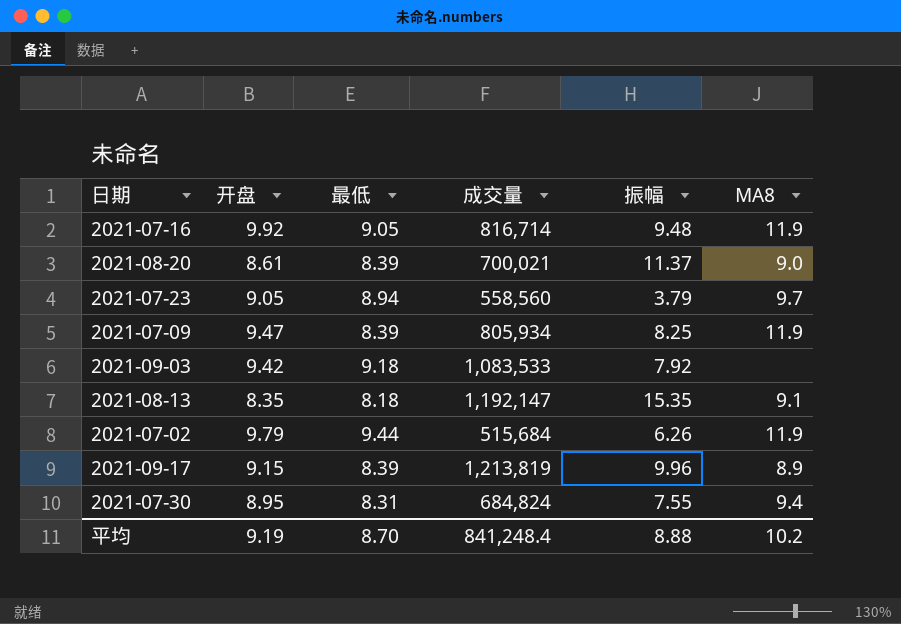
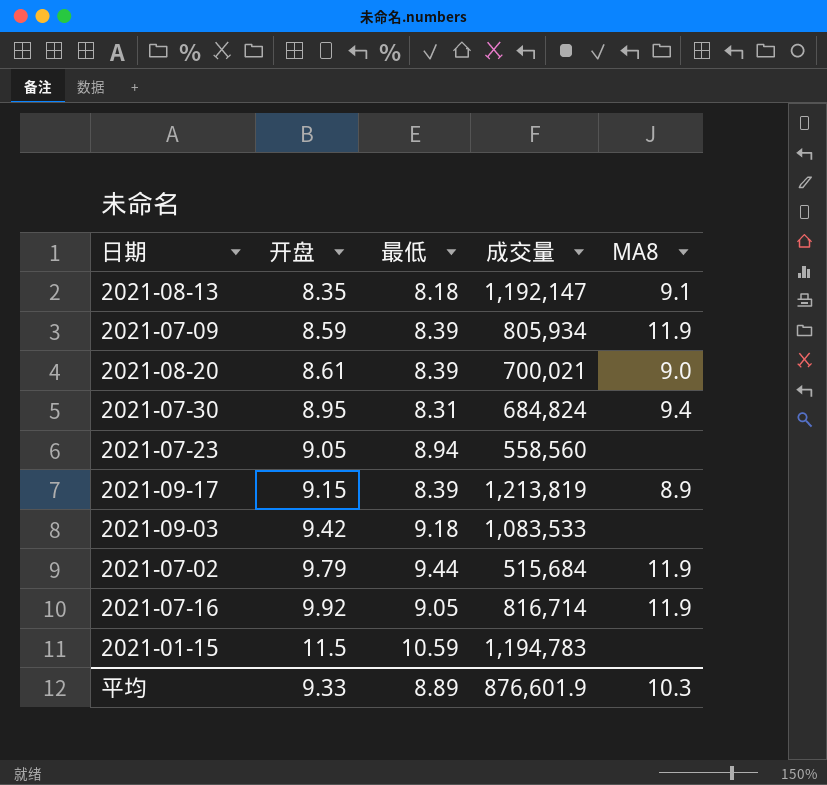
row order: none -> 开盘 ascending
column 振幅 | position: 5 -> none
2021-07-09 | 开盘: 9.47 -> 8.59
2021-07-23 | MA8: 9.7 -> none
row 2021-01-15: none -> 11.5 | 10.59 | 1,194,783 | none
平均 | 开盘: 9.19 -> 9.33
平均 | 最低: 8.70 -> 8.89
平均 | 成交量: 841,248.4 -> 876,601.9
平均 | MA8: 10.2 -> 10.3

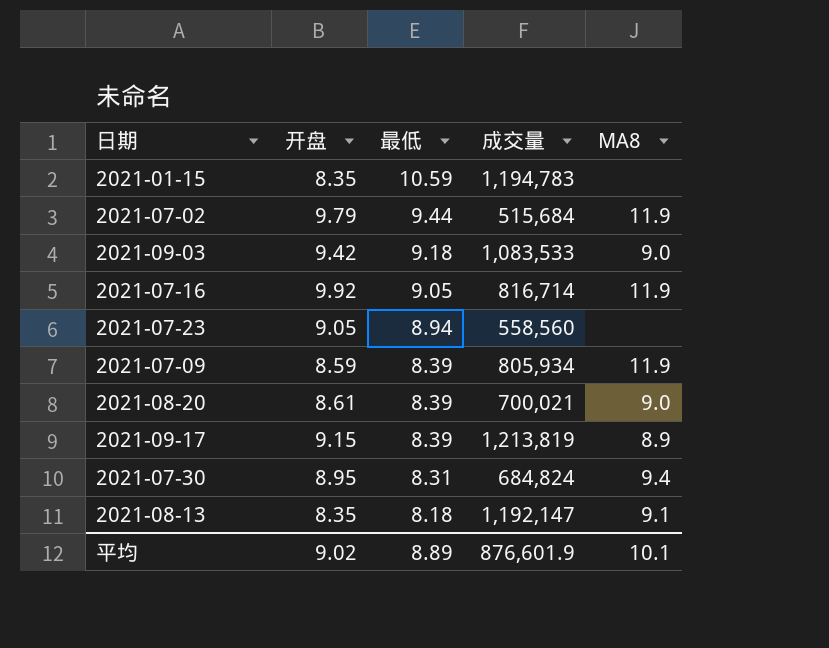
row order: 开盘 ascending -> 最低 descending
2021-01-15 | 开盘: 11.5 -> 8.35
2021-09-03 | MA8: none -> 9.0
平均 | 开盘: 9.33 -> 9.02
平均 | MA8: 10.3 -> 10.1

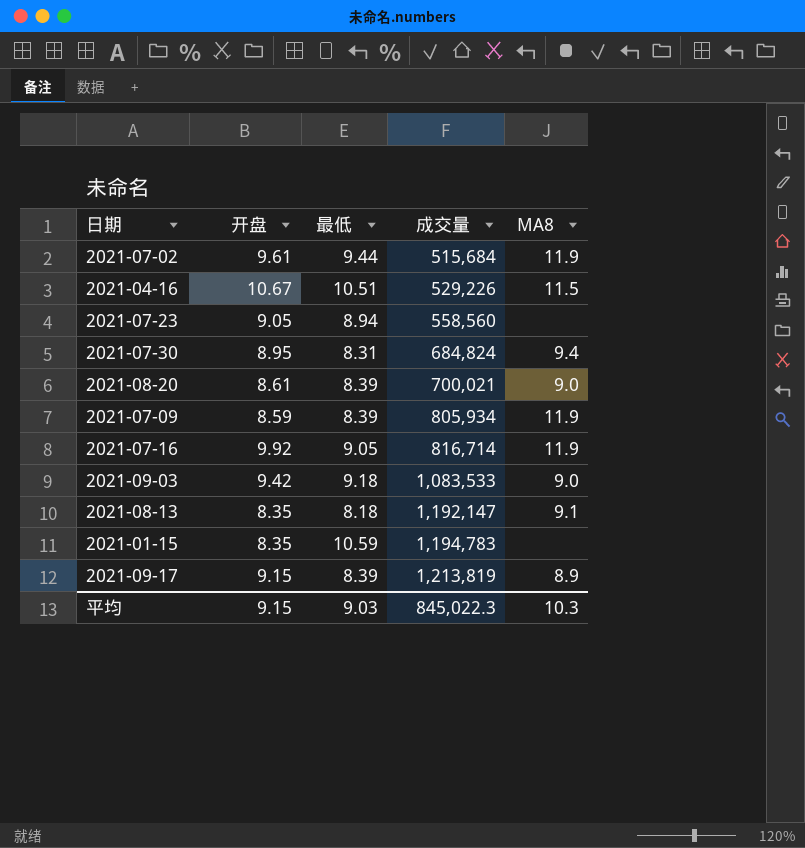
row order: 最低 descending -> 成交量 ascending
2021-07-02 | 开盘: 9.79 -> 9.61
row 2021-04-16: none -> 10.67 | 10.51 | 529,226 | 11.5
平均 | 开盘: 9.02 -> 9.15
平均 | 最低: 8.89 -> 9.03
平均 | 成交量: 876,601.9 -> 845,022.3
平均 | MA8: 10.1 -> 10.3

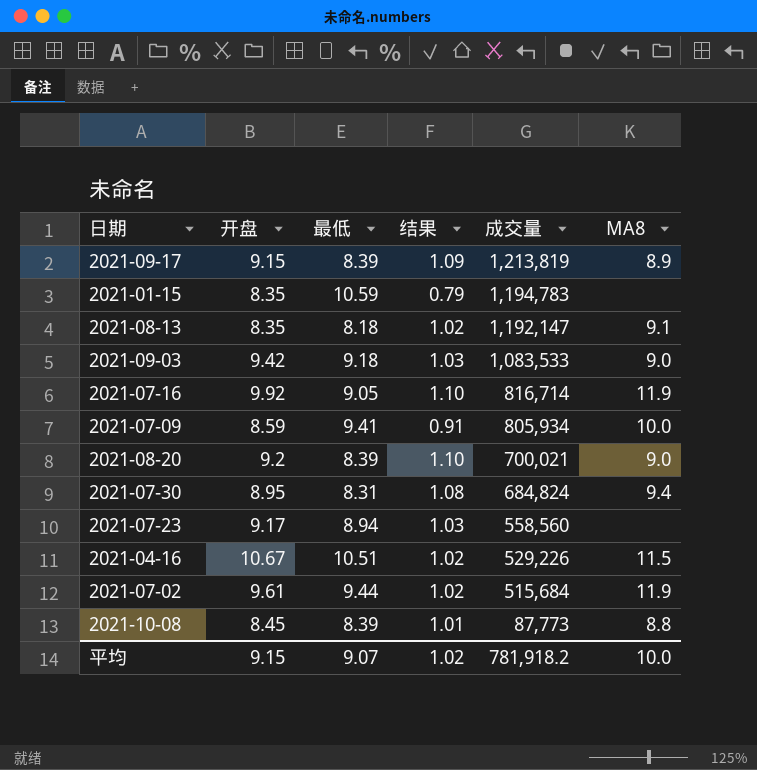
row order: 成交量 ascending -> 成交量 descending
column 结果 | formula: none -> [开盘] / [最低]
2021-07-09 | 最低: 8.39 -> 9.41
2021-07-09 | MA8: 11.9 -> 10.0
2021-08-20 | 开盘: 8.61 -> 9.2
2021-07-23 | 开盘: 9.05 -> 9.17
row 2021-10-08: none -> 8.45 | 8.39 | 1.01 | 87,773 | 8.8
平均 | 最低: 9.03 -> 9.07
平均 | 成交量: 845,022.3 -> 781,918.2
平均 | MA8: 10.3 -> 10.0

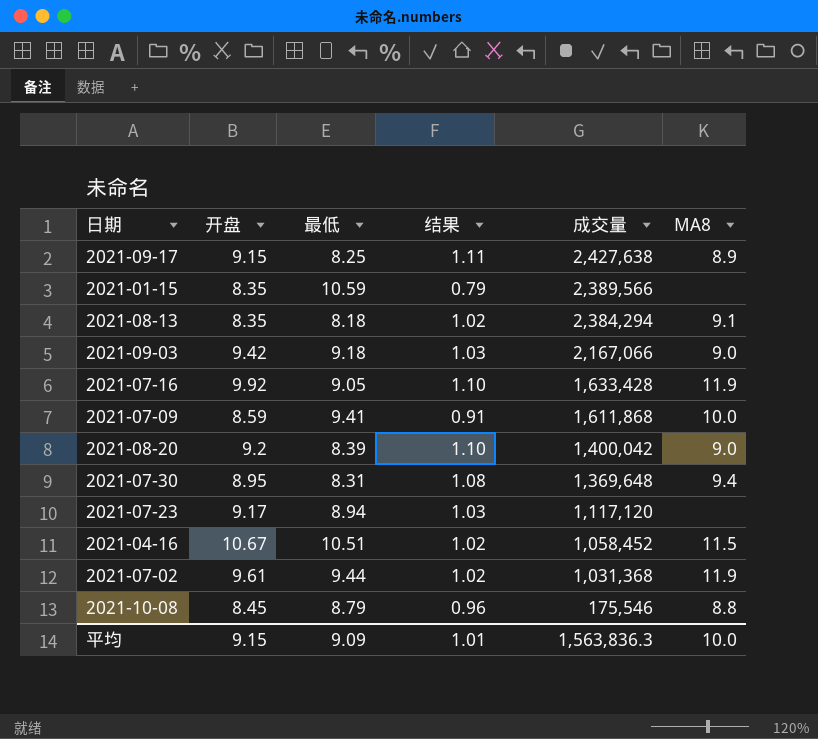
2021-09-17 | 最低: 8.39 -> 8.25
2021-09-17 | 结果: 1.09 -> 1.11
2021-09-17 | 成交量: 1,213,819 -> 2,427,638
2021-01-15 | 成交量: 1,194,783 -> 2,389,566
2021-08-13 | 成交量: 1,192,147 -> 2,384,294
2021-09-03 | 成交量: 1,083,533 -> 2,167,066
2021-07-16 | 成交量: 816,714 -> 1,633,428
2021-07-09 | 成交量: 805,934 -> 1,611,868
2021-08-20 | 成交量: 700,021 -> 1,400,042
2021-07-30 | 成交量: 684,824 -> 1,369,648
2021-07-23 | 成交量: 558,560 -> 1,117,120
2021-04-16 | 成交量: 529,226 -> 1,058,452
2021-07-02 | 成交量: 515,684 -> 1,031,368
2021-10-08 | 最低: 8.39 -> 8.79
2021-10-08 | 结果: 1.01 -> 0.96
2021-10-08 | 成交量: 87,773 -> 175,546
平均 | 最低: 9.07 -> 9.09
平均 | 结果: 1.02 -> 1.01
平均 | 成交量: 781,918.2 -> 1,563,836.3

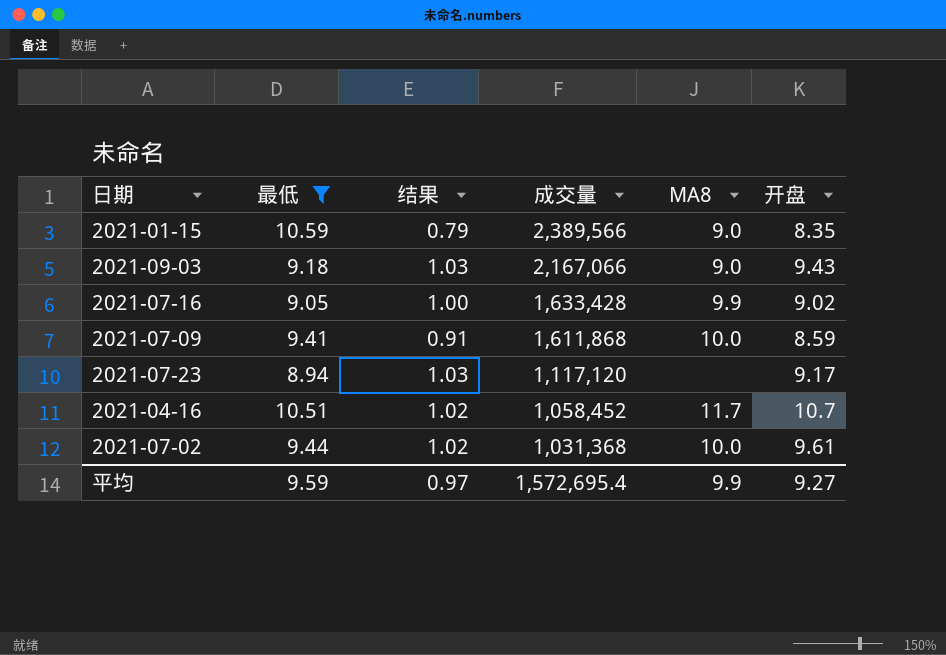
filter: none -> 最低 >= 8.94
column 开盘 | position: 2 -> 6
2021-01-15 | MA8: none -> 9.0
2021-09-03 | 开盘: 9.42 -> 9.43
2021-07-16 | 结果: 1.10 -> 1.00
2021-07-16 | MA8: 11.9 -> 9.9
2021-07-16 | 开盘: 9.92 -> 9.02
2021-04-16 | MA8: 11.5 -> 11.7
2021-04-16 | 开盘: 10.67 -> 10.7
2021-07-02 | MA8: 11.9 -> 10.0
平均 | 最低: 9.09 -> 9.59
平均 | 结果: 1.01 -> 0.97
平均 | 成交量: 1,563,836.3 -> 1,572,695.4
平均 | MA8: 10.0 -> 9.9
平均 | 开盘: 9.15 -> 9.27

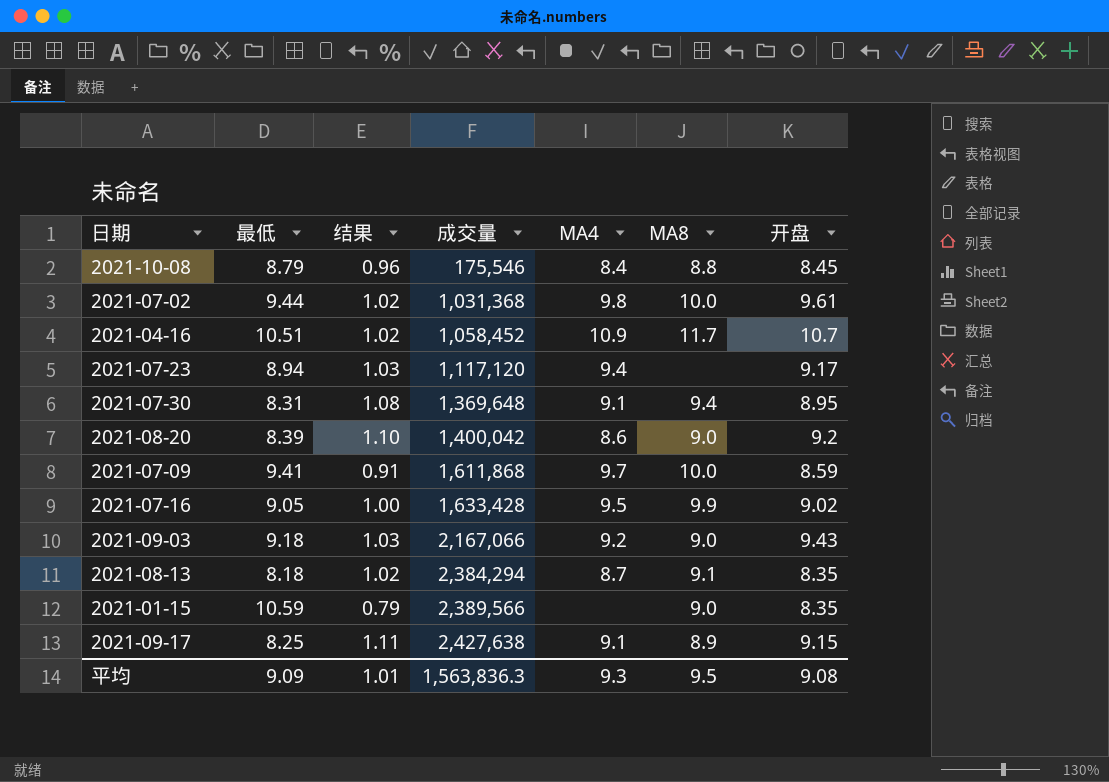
filter: 最低 >= 8.94 -> none
row order: 成交量 descending -> 成交量 ascending
column MA4 | position: none -> 5
平均 | 最低: 9.59 -> 9.09
平均 | 结果: 0.97 -> 1.01
平均 | 成交量: 1,572,695.4 -> 1,563,836.3
平均 | MA8: 9.9 -> 9.5
平均 | 开盘: 9.27 -> 9.08

